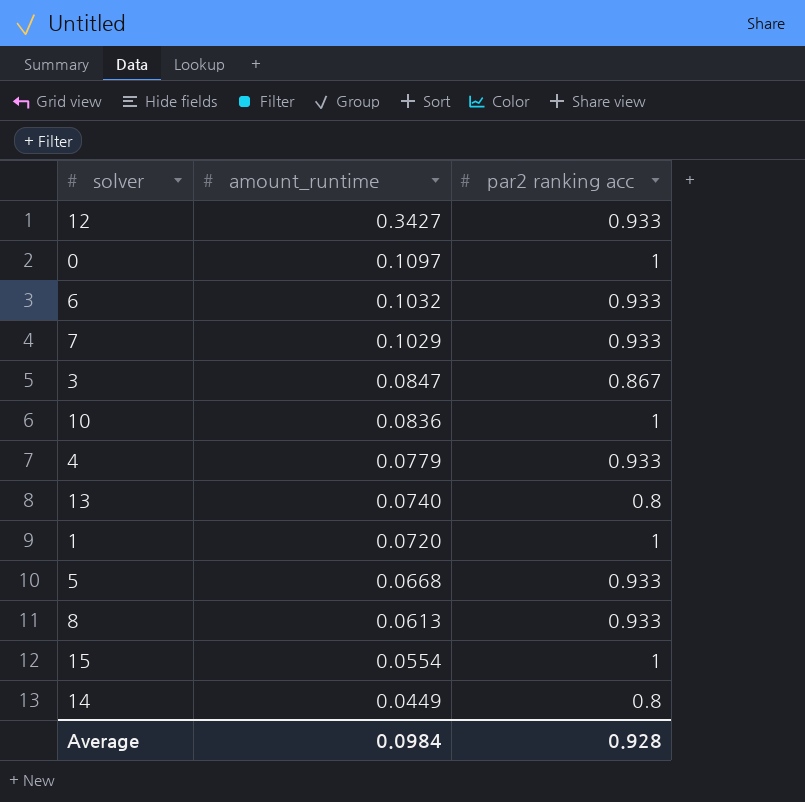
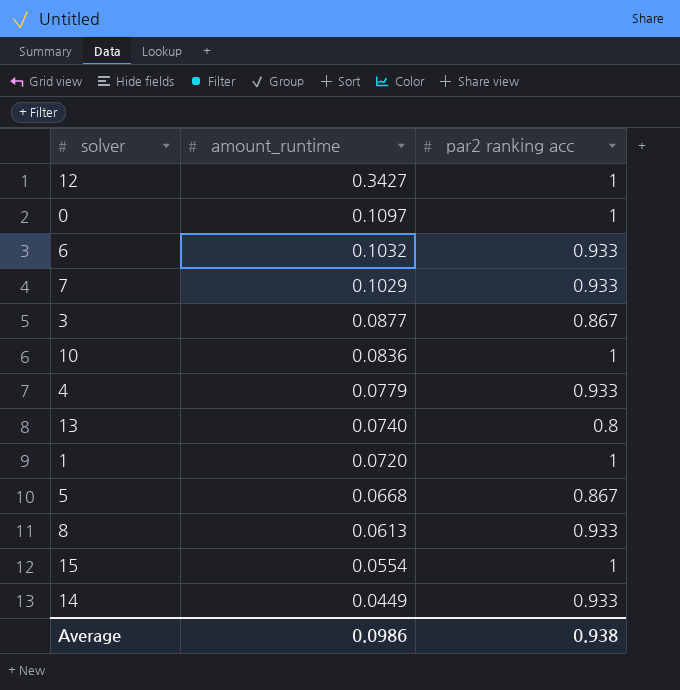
12 | par2 ranking acc: 0.933 -> 1
3 | amount_runtime: 0.0847 -> 0.0877
5 | par2 ranking acc: 0.933 -> 0.867
14 | par2 ranking acc: 0.8 -> 0.933
Average | amount_runtime: 0.0984 -> 0.0986
Average | par2 ranking acc: 0.928 -> 0.938

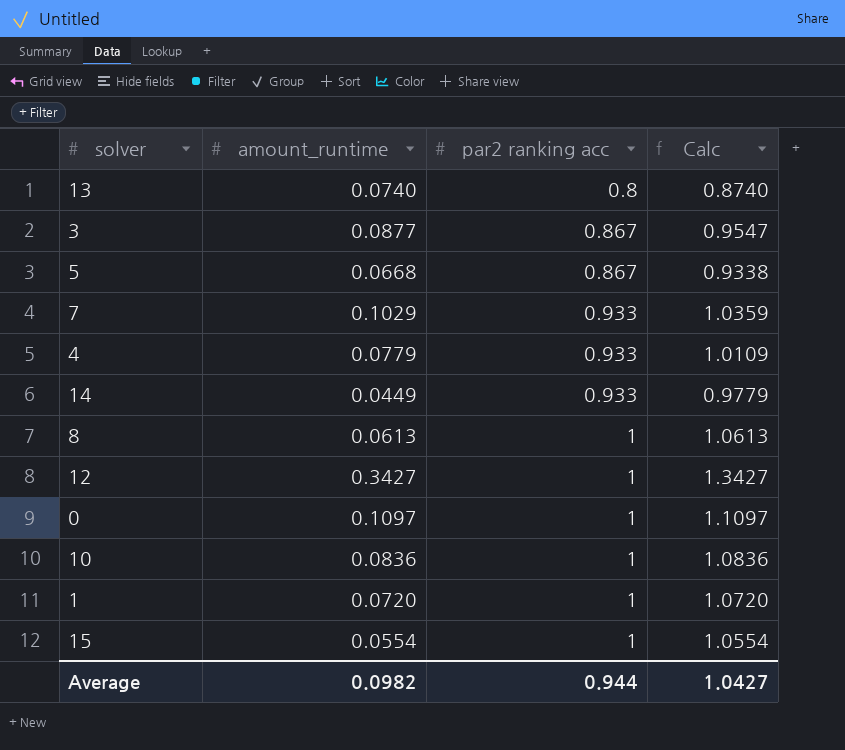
row order: amount_runtime descending -> par2 ranking acc ascending
column Calc | formula: none -> [amount_runtime] + [par2 ranking acc]
row 6: 0.1032 | 0.933 -> none
8 | par2 ranking acc: 0.933 -> 1
Average | amount_runtime: 0.0986 -> 0.0982
Average | par2 ranking acc: 0.938 -> 0.944

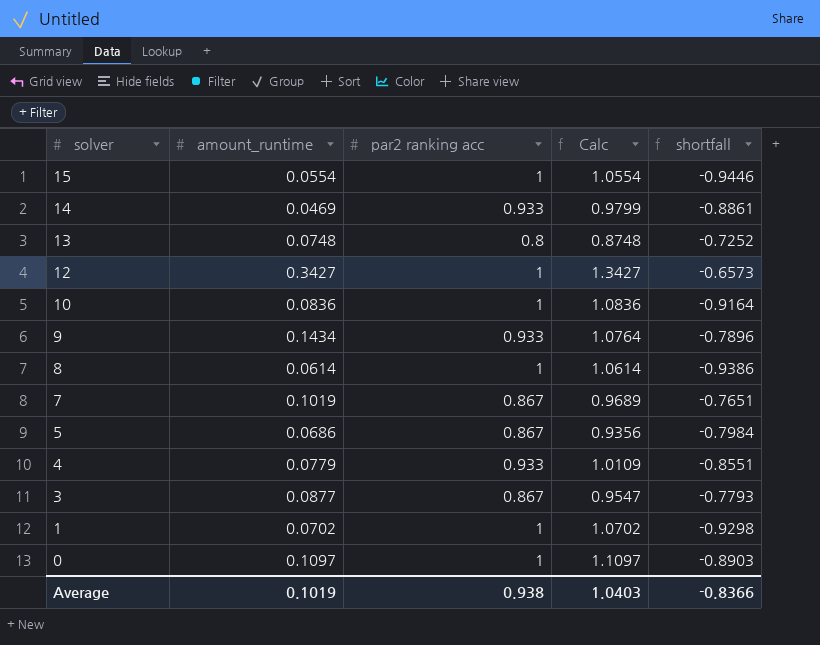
row order: par2 ranking acc ascending -> solver descending
column shortfall | formula: none -> [amount_runtime] - [par2 ranking acc]
14 | amount_runtime: 0.0449 -> 0.0469
14 | Calc: 0.9779 -> 0.9799
13 | amount_runtime: 0.0740 -> 0.0748
13 | Calc: 0.8740 -> 0.8748
row 9: none -> 0.1434 | 0.933 | 1.0764 | -0.7896
8 | amount_runtime: 0.0613 -> 0.0614
8 | Calc: 1.0613 -> 1.0614
7 | amount_runtime: 0.1029 -> 0.1019
7 | par2 ranking acc: 0.933 -> 0.867
7 | Calc: 1.0359 -> 0.9689
5 | amount_runtime: 0.0668 -> 0.0686
5 | Calc: 0.9338 -> 0.9356
1 | amount_runtime: 0.0720 -> 0.0702
1 | Calc: 1.0720 -> 1.0702
Average | amount_runtime: 0.0982 -> 0.1019
Average | par2 ranking acc: 0.944 -> 0.938
Average | Calc: 1.0427 -> 1.0403

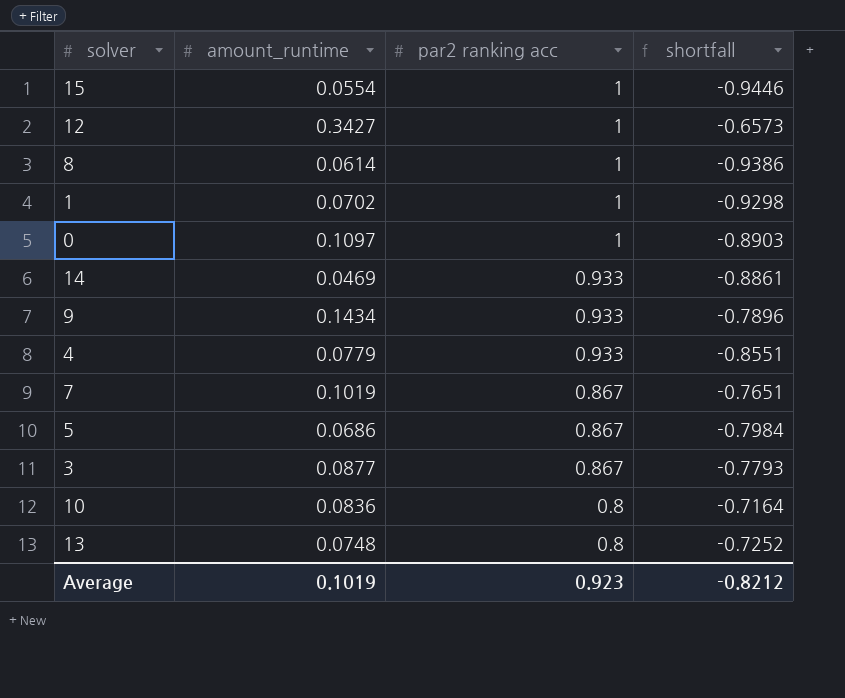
row order: solver descending -> par2 ranking acc descending
column Calc | formula: [amount_runtime] + [par2 ranking acc] -> none
10 | par2 ranking acc: 1 -> 0.8
10 | shortfall: -0.9164 -> -0.7164
Average | par2 ranking acc: 0.938 -> 0.923
Average | shortfall: -0.8366 -> -0.8212

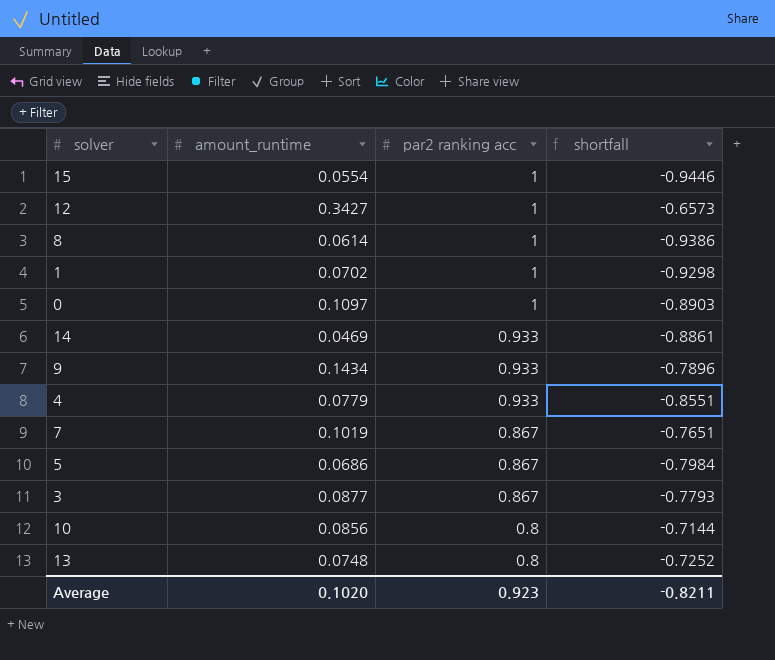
10 | amount_runtime: 0.0836 -> 0.0856
10 | shortfall: -0.7164 -> -0.7144
Average | amount_runtime: 0.1019 -> 0.1020
Average | shortfall: -0.8212 -> -0.8211

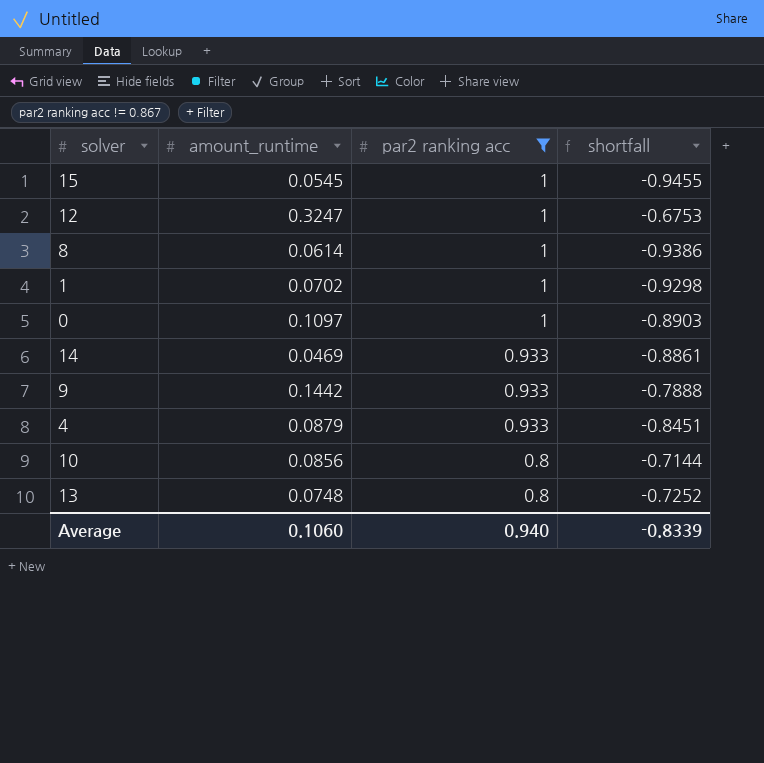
filter: none -> par2 ranking acc != 0.867
15 | amount_runtime: 0.0554 -> 0.0545
15 | shortfall: -0.9446 -> -0.9455
12 | amount_runtime: 0.3427 -> 0.3247
12 | shortfall: -0.6573 -> -0.6753
9 | amount_runtime: 0.1434 -> 0.1442
9 | shortfall: -0.7896 -> -0.7888
4 | amount_runtime: 0.0779 -> 0.0879
4 | shortfall: -0.8551 -> -0.8451
Average | amount_runtime: 0.1020 -> 0.1060
Average | par2 ranking acc: 0.923 -> 0.940
Average | shortfall: -0.8211 -> -0.8339

